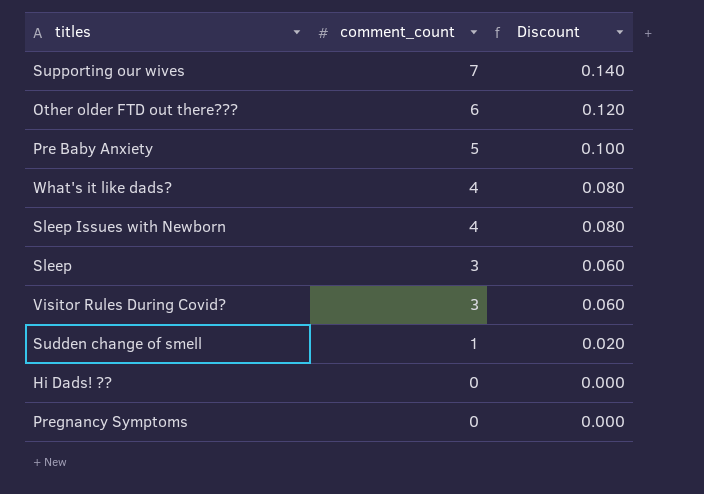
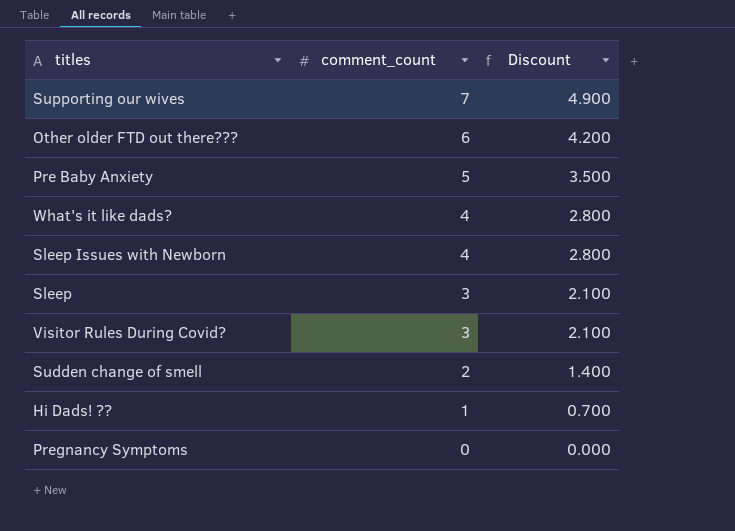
column Discount | formula: [comment_count] * 0.02 -> [comment_count] * 0.7
Sudden change of smell | comment_count: 1 -> 2
Hi Dads! ?? | comment_count: 0 -> 1

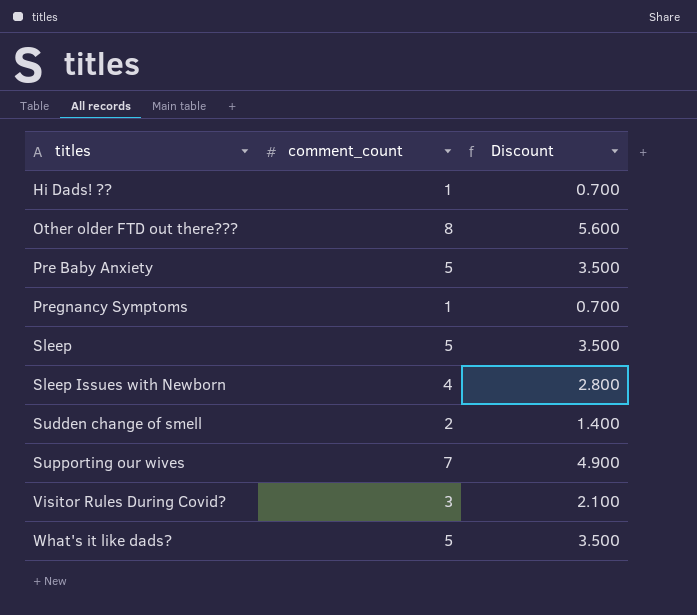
row order: comment_count descending -> titles ascending
Other older FTD out there??? | comment_count: 6 -> 8
Other older FTD out there??? | Discount: 4.200 -> 5.600
Pregnancy Symptoms | comment_count: 0 -> 1
Pregnancy Symptoms | Discount: 0.000 -> 0.700
Sleep | comment_count: 3 -> 5
Sleep | Discount: 2.100 -> 3.500
What's it like dads? | comment_count: 4 -> 5
What's it like dads? | Discount: 2.800 -> 3.500

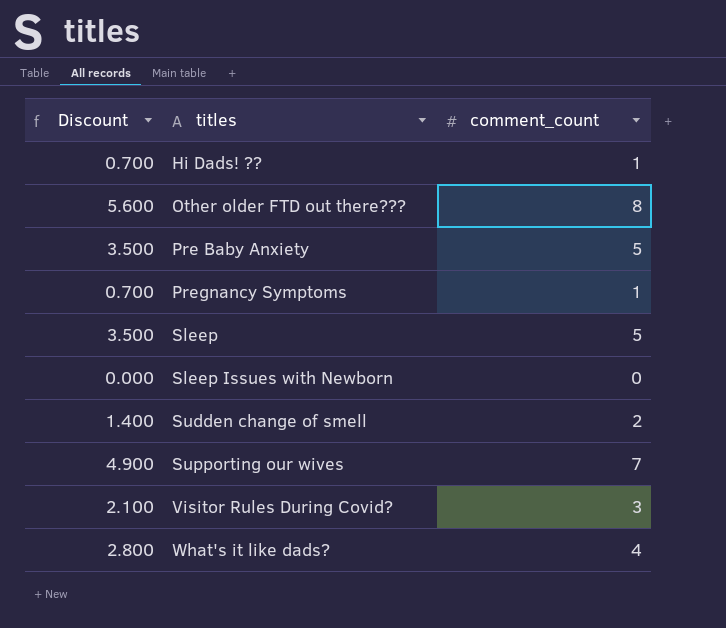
column Discount | position: 3 -> 1
Sleep Issues with Newborn | Discount: 2.800 -> 0.000
Sleep Issues with Newborn | comment_count: 4 -> 0
What's it like dads? | Discount: 3.500 -> 2.800
What's it like dads? | comment_count: 5 -> 4

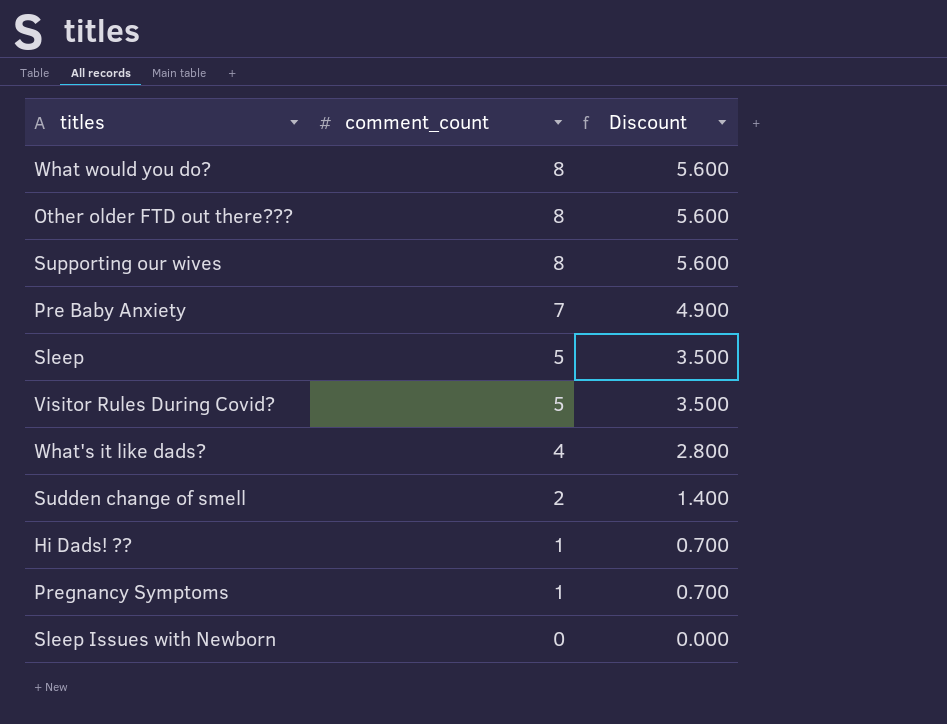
row order: titles ascending -> comment_count descending
column Discount | position: 1 -> 3
row What would you do?: none -> 8 | 5.600
Supporting our wives | comment_count: 7 -> 8
Supporting our wives | Discount: 4.900 -> 5.600
Pre Baby Anxiety | comment_count: 5 -> 7
Pre Baby Anxiety | Discount: 3.500 -> 4.900
Visitor Rules During Covid? | comment_count: 3 -> 5
Visitor Rules During Covid? | Discount: 2.100 -> 3.500

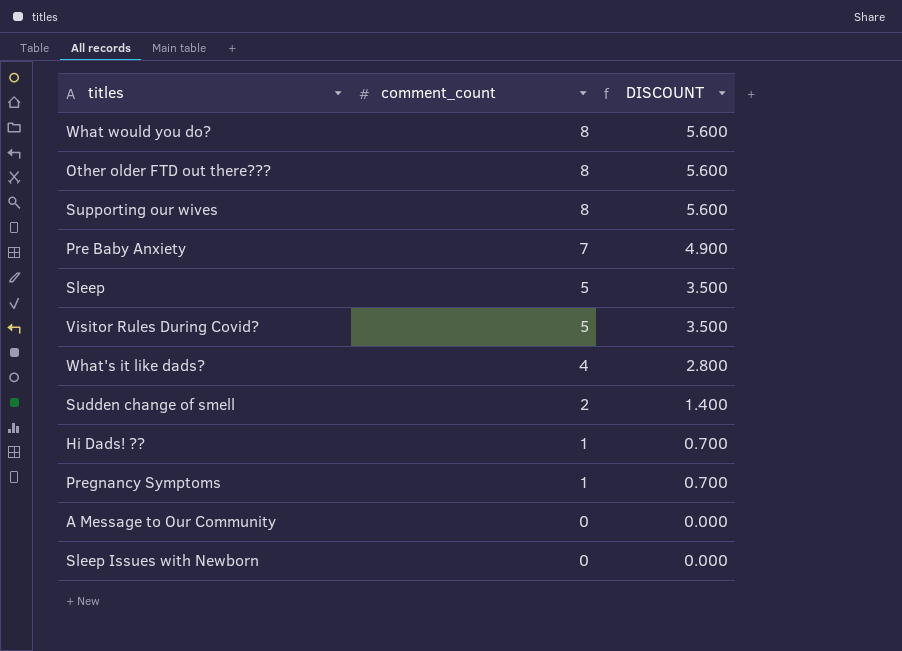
column name: Discount -> DISCOUNT
row A Message to Our Community: none -> 0 | 0.000

